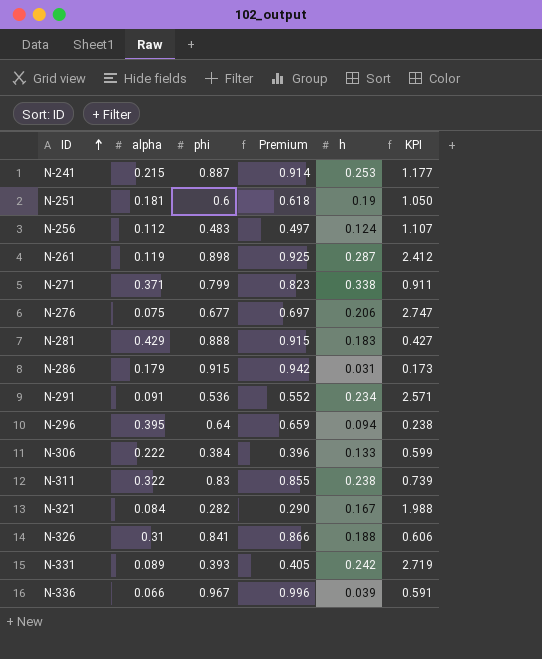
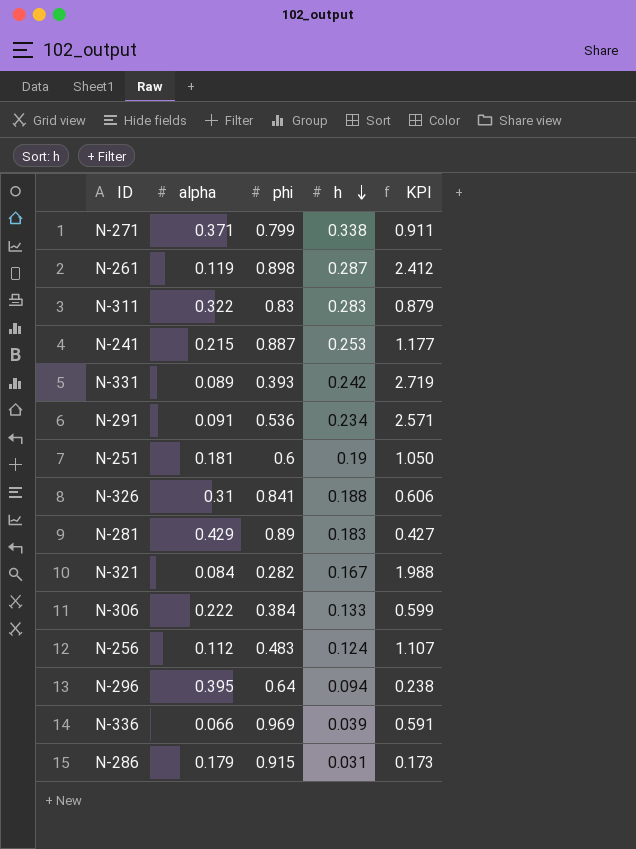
row order: ID ascending -> h descending
column Premium | formula: [phi] * 1.03 -> none
row N-276: 0.075 | 0.677 | 0.697 | 0.206 | 2.747 -> none
N-311 | h: 0.238 -> 0.283
N-311 | KPI: 0.739 -> 0.879
N-281 | phi: 0.888 -> 0.89
N-336 | phi: 0.967 -> 0.969

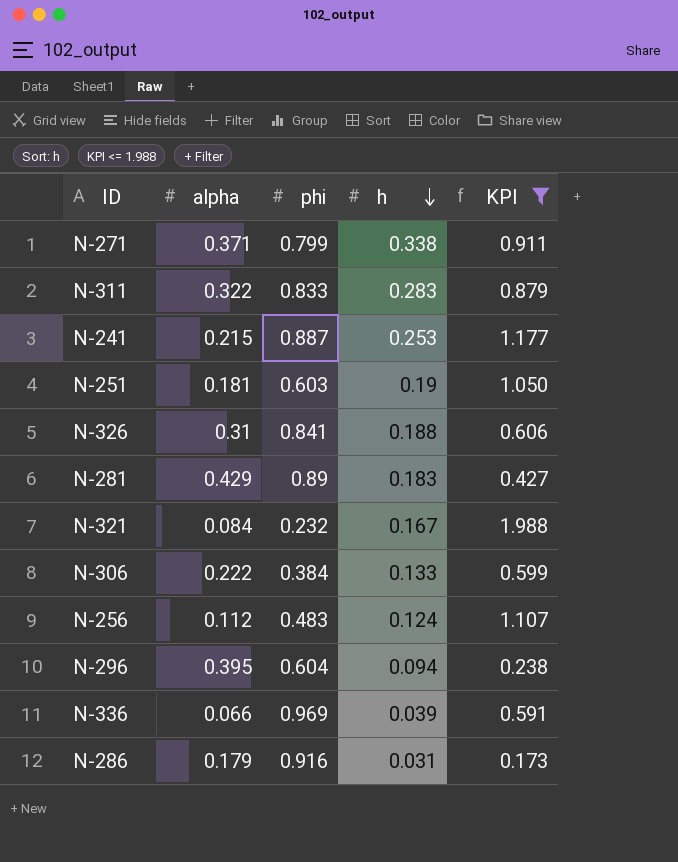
filter: none -> KPI <= 1.988
N-311 | phi: 0.83 -> 0.833
N-251 | phi: 0.6 -> 0.603
N-321 | phi: 0.282 -> 0.232
N-296 | phi: 0.64 -> 0.604
N-286 | phi: 0.915 -> 0.916

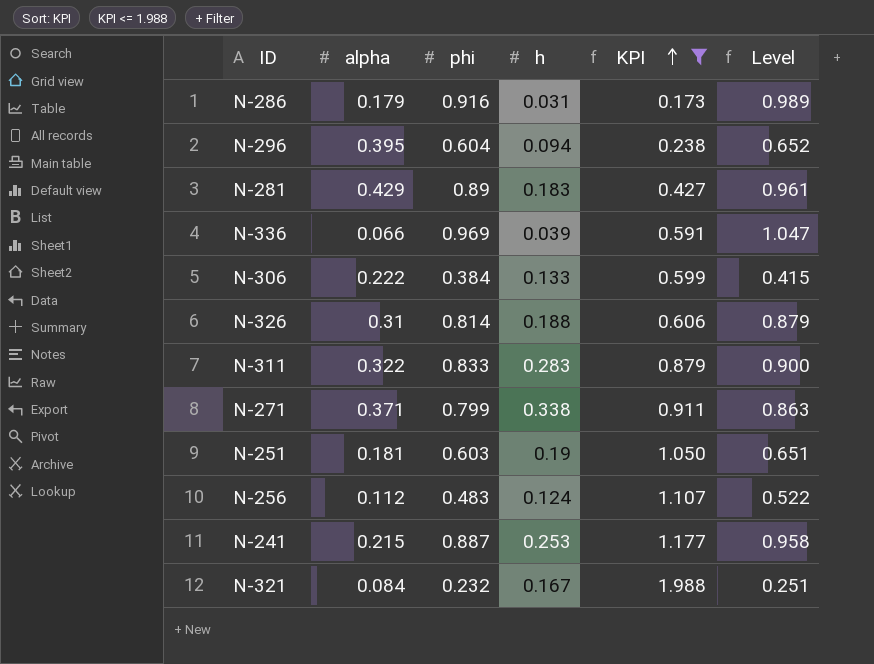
row order: h descending -> KPI ascending
column Level | formula: none -> [phi] * 1.08
N-326 | phi: 0.841 -> 0.814

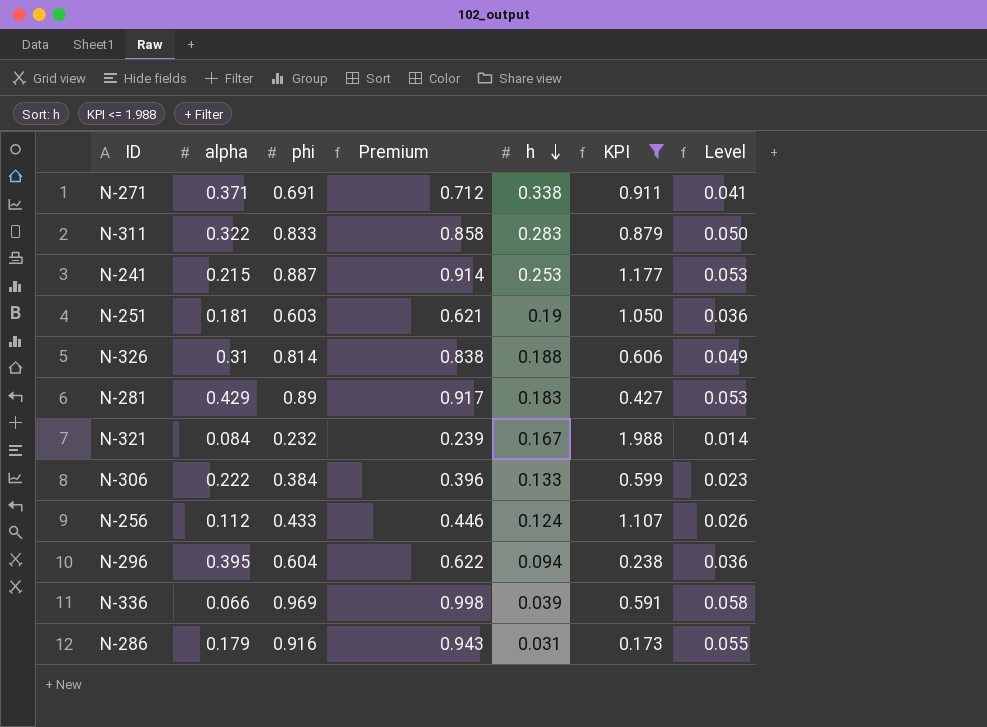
row order: KPI ascending -> h descending
column Premium | formula: none -> [phi] * 1.03
column Level | formula: [phi] * 1.08 -> [phi] * 0.06
N-271 | phi: 0.799 -> 0.691
N-256 | phi: 0.483 -> 0.433

